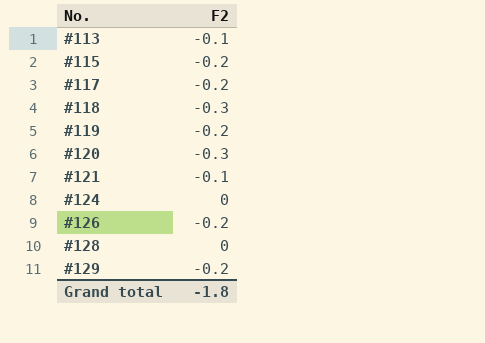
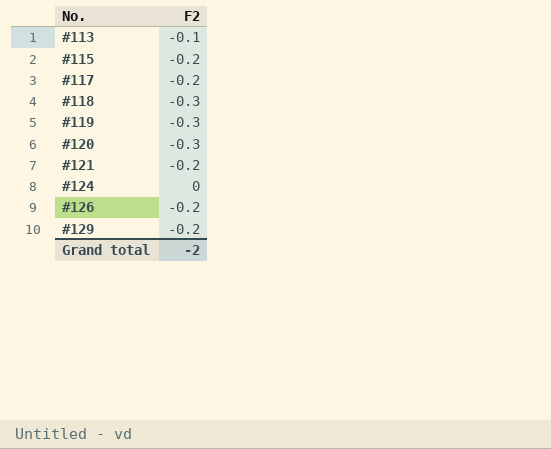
row #128: 0 -> none
#119 | F2: -0.2 -> -0.3
#121 | F2: -0.1 -> -0.2
Grand total | F2: -1.8 -> -2

